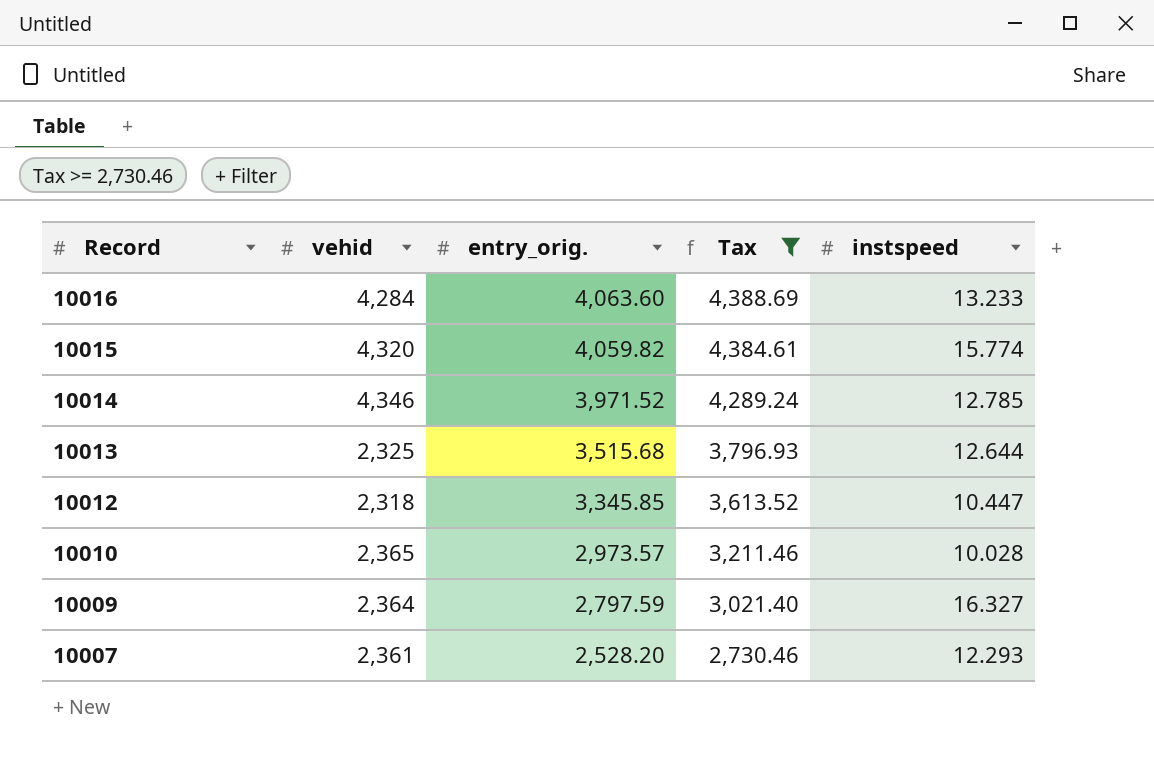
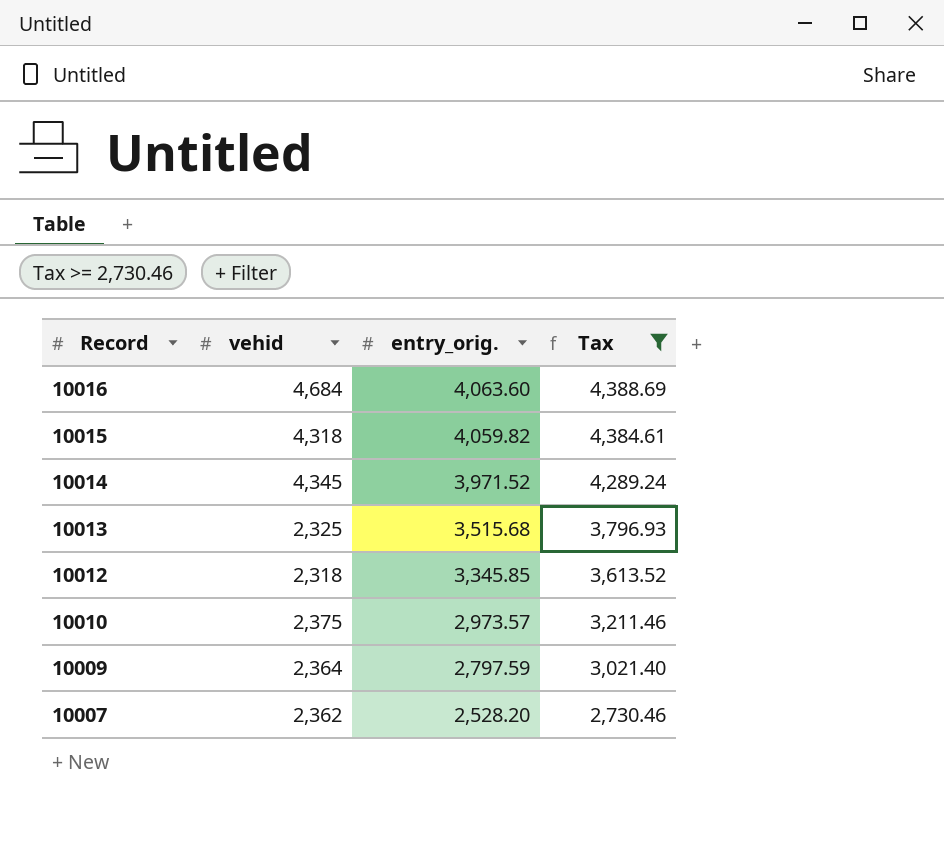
column instspeed | position: 5 -> none
10016 | vehid: 4,284 -> 4,684
10015 | vehid: 4,320 -> 4,318
10014 | vehid: 4,346 -> 4,345
10010 | vehid: 2,365 -> 2,375
10007 | vehid: 2,361 -> 2,362

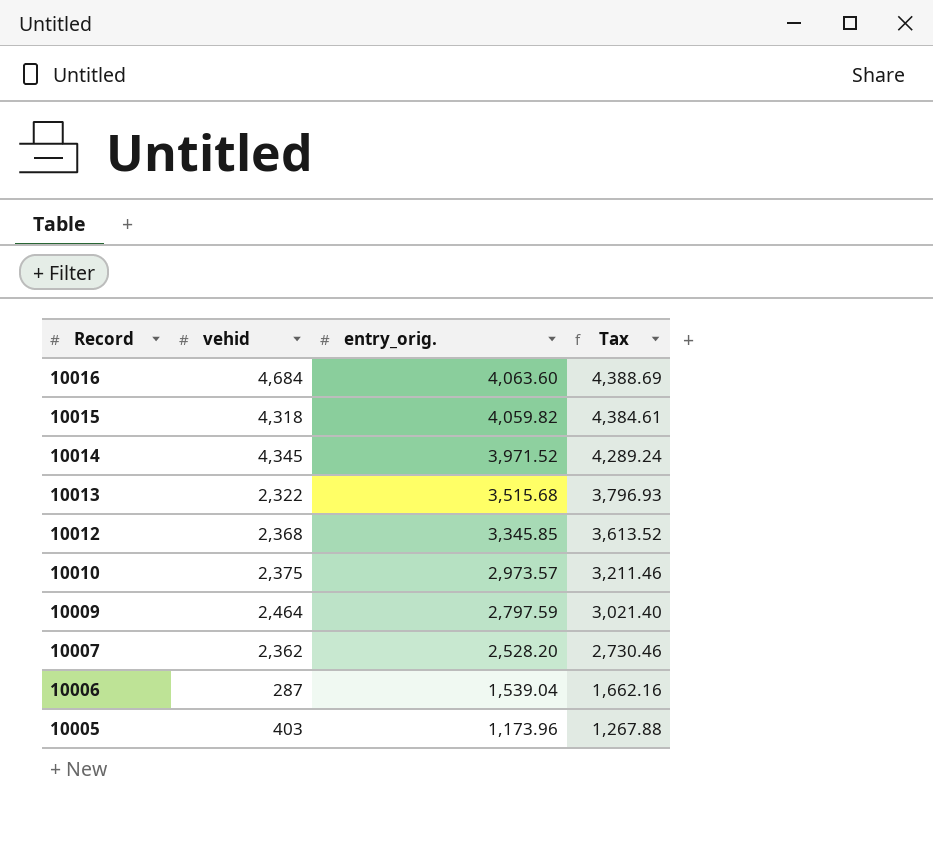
filter: Tax >= 2,730.46 -> none
10013 | vehid: 2,325 -> 2,322
10012 | vehid: 2,318 -> 2,368
10009 | vehid: 2,364 -> 2,464

